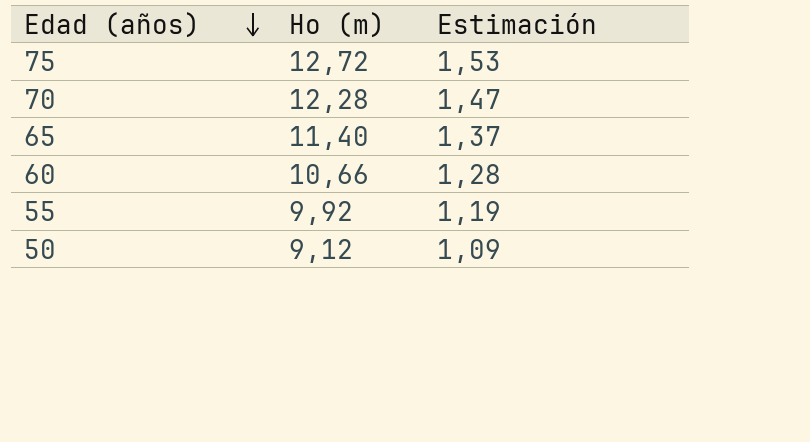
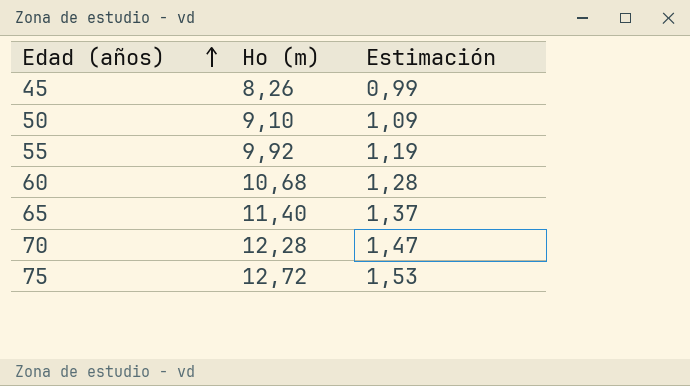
row order: Edad (años) descending -> Edad (años) ascending
row 45: none -> 8,26 | 0,99
50 | Ho (m): 9,12 -> 9,10
60 | Ho (m): 10,66 -> 10,68

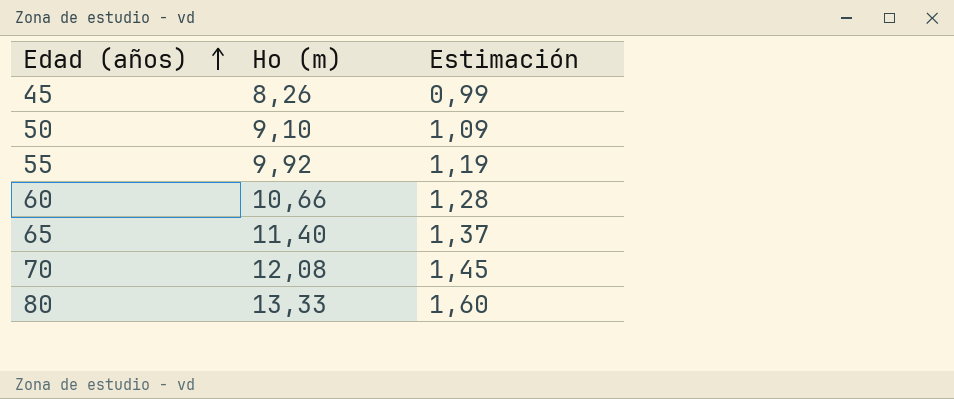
row 75: 12,72 | 1,53 -> none
60 | Ho (m): 10,68 -> 10,66
70 | Ho (m): 12,28 -> 12,08
70 | Estimación: 1,47 -> 1,45
row 80: none -> 13,33 | 1,60

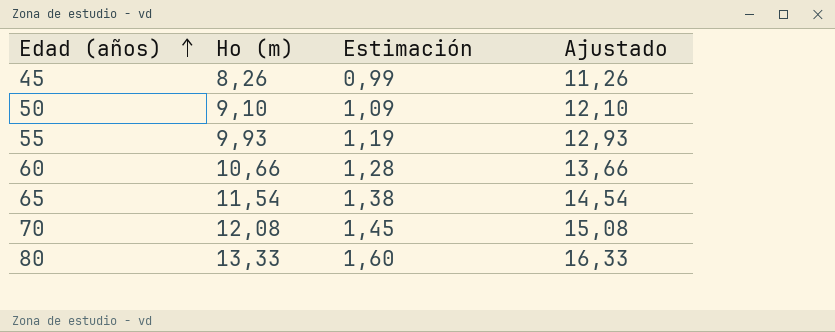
column Ajustado | formula: none -> [Ho (m)] + 3
55 | Ho (m): 9,92 -> 9,93
65 | Ho (m): 11,40 -> 11,54
65 | Estimación: 1,37 -> 1,38

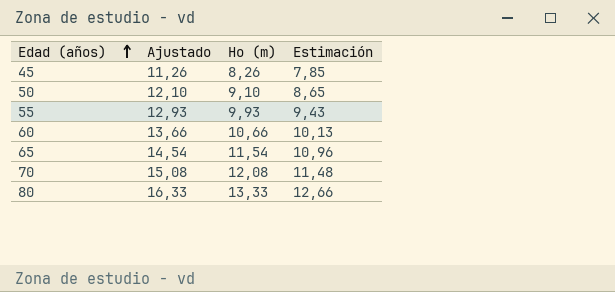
column Ajustado | position: 4 -> 2
column Estimación | formula: [Ho (m)] * 0,12 -> [Ho (m)] * 0,95

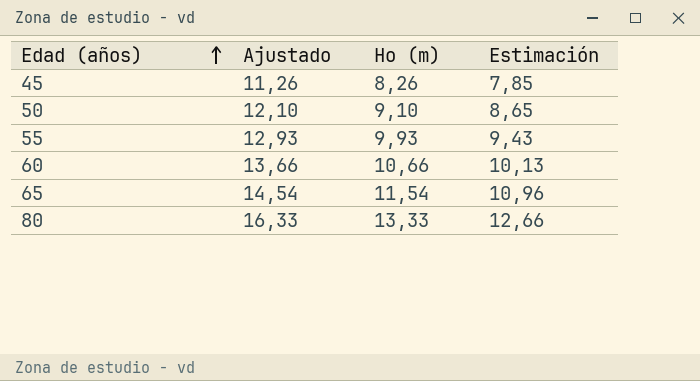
row 70: 15,08 | 12,08 | 11,48 -> none

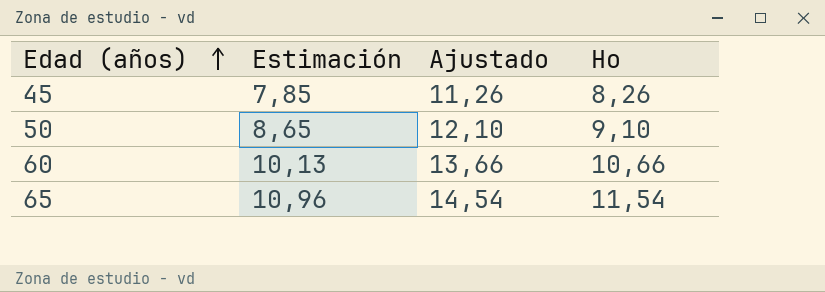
column Estimación | position: 4 -> 2
column name: Ho (m) -> Ho
row 55: 12,93 | 9,93 | 9,43 -> none
row 80: 16,33 | 13,33 | 12,66 -> none

